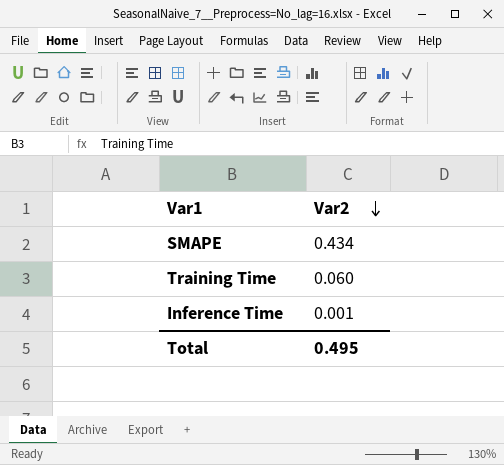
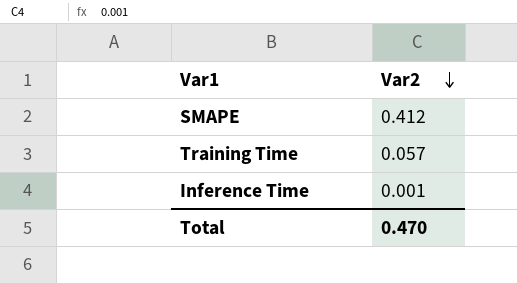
SMAPE | Var2: 0.434 -> 0.412
Training Time | Var2: 0.060 -> 0.057
Total | Var2: 0.495 -> 0.470

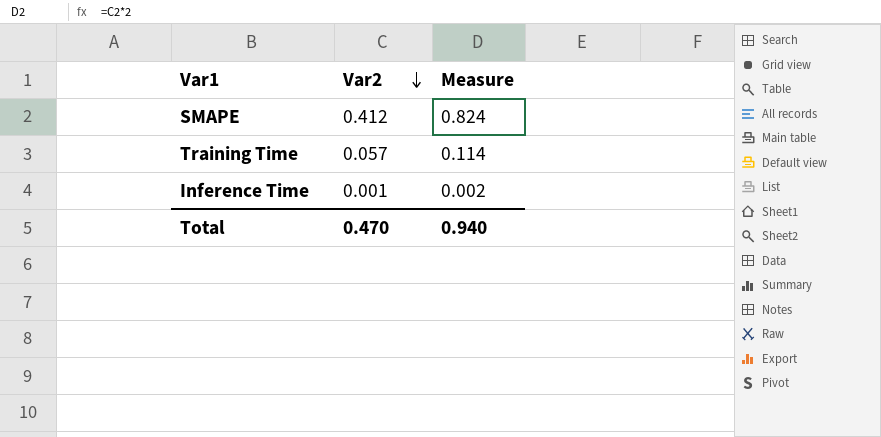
column Measure | formula: none -> [Var2] * 2

